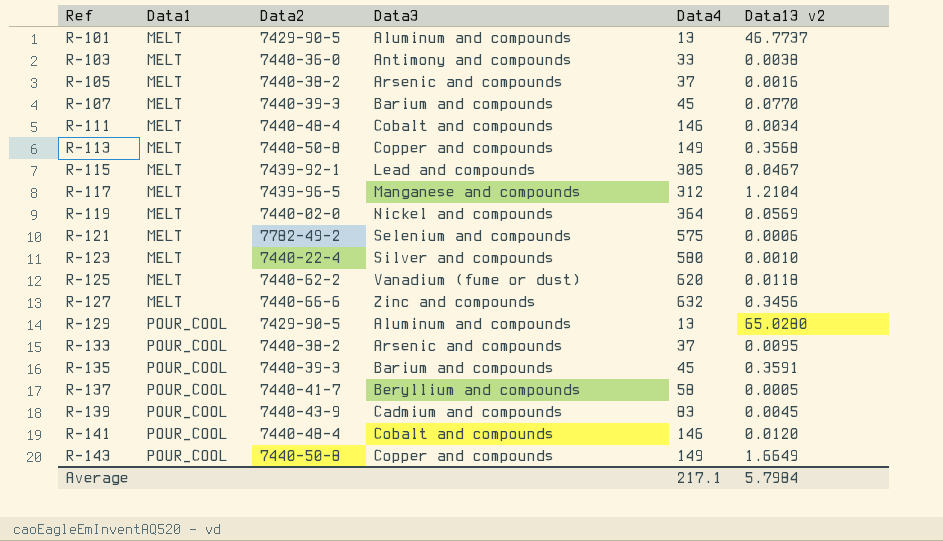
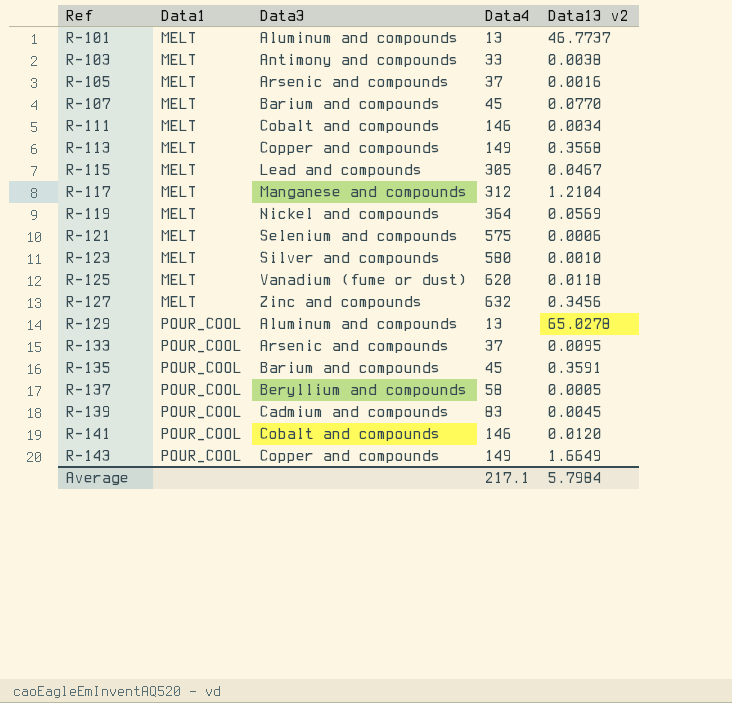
column Data2 | position: 3 -> none
R-129 | Data13 v2: 65.0280 -> 65.0278

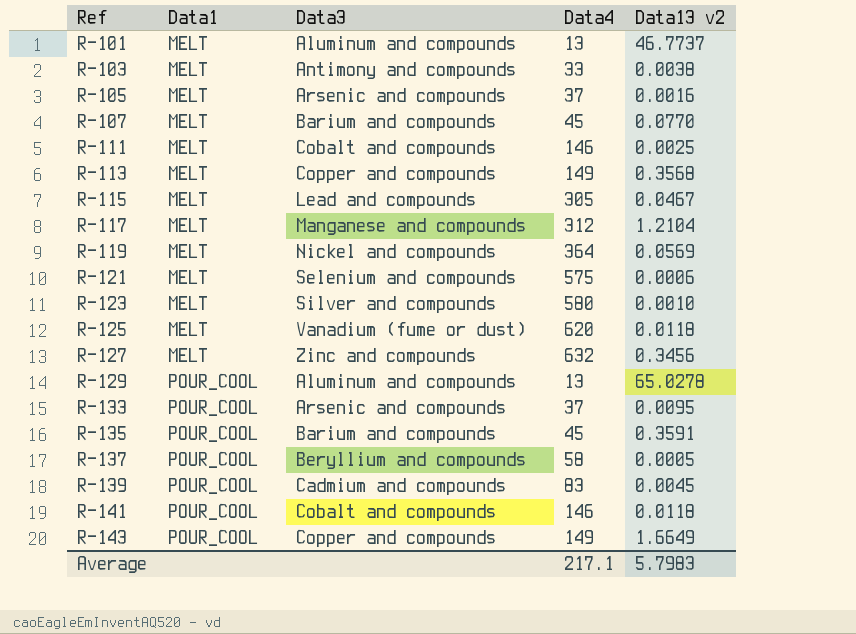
R-111 | Data13 v2: 0.0034 -> 0.0025
R-141 | Data13 v2: 0.0120 -> 0.0118
Average | Data13 v2: 5.7984 -> 5.7983

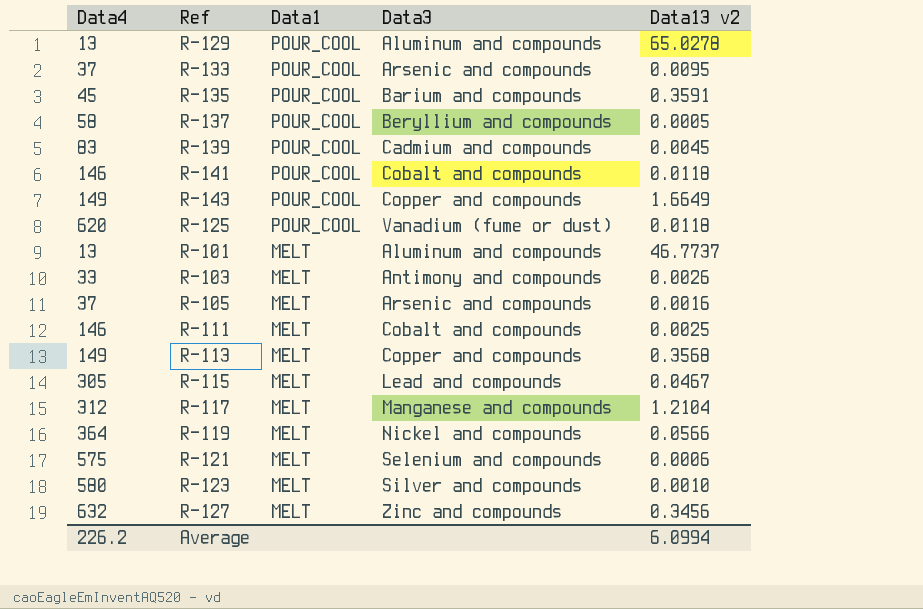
row order: Ref ascending -> Data1 descending
column Data4 | position: 4 -> 1
row R-107: MELT | Barium and compounds | 45 | 0.0770 -> none
R-125 | Data1: MELT -> POUR_COOL
R-103 | Data13 v2: 0.0038 -> 0.0026
R-119 | Data13 v2: 0.0569 -> 0.0566
Average | Data4: 217.1 -> 226.2
Average | Data13 v2: 5.7983 -> 6.0994

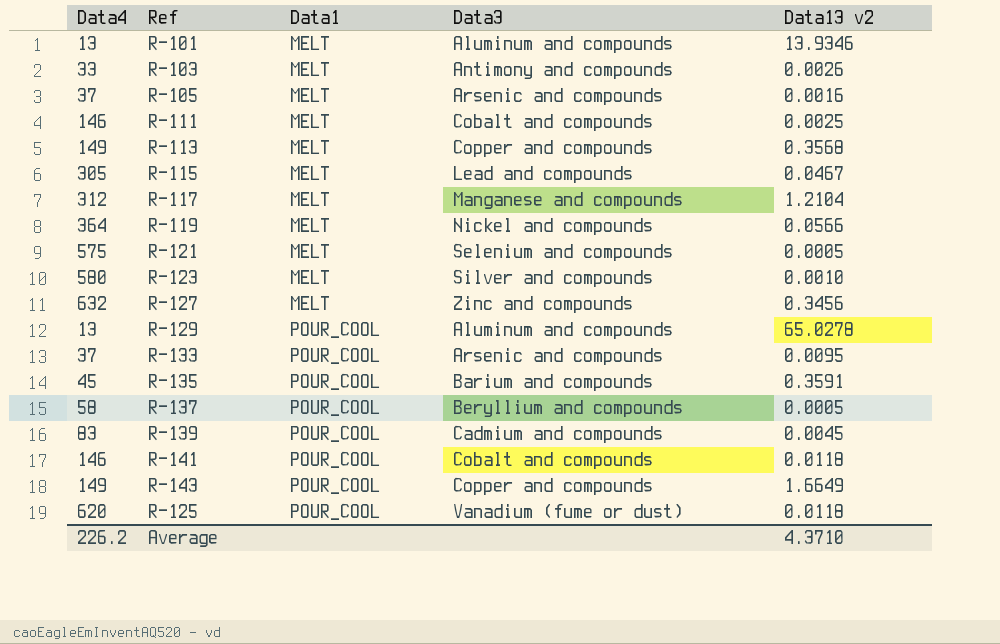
row order: Data1 descending -> Data1 ascending
R-101 | Data13 v2: 46.7737 -> 13.9346
R-121 | Data13 v2: 0.0006 -> 0.0005
Average | Data13 v2: 6.0994 -> 4.3710

